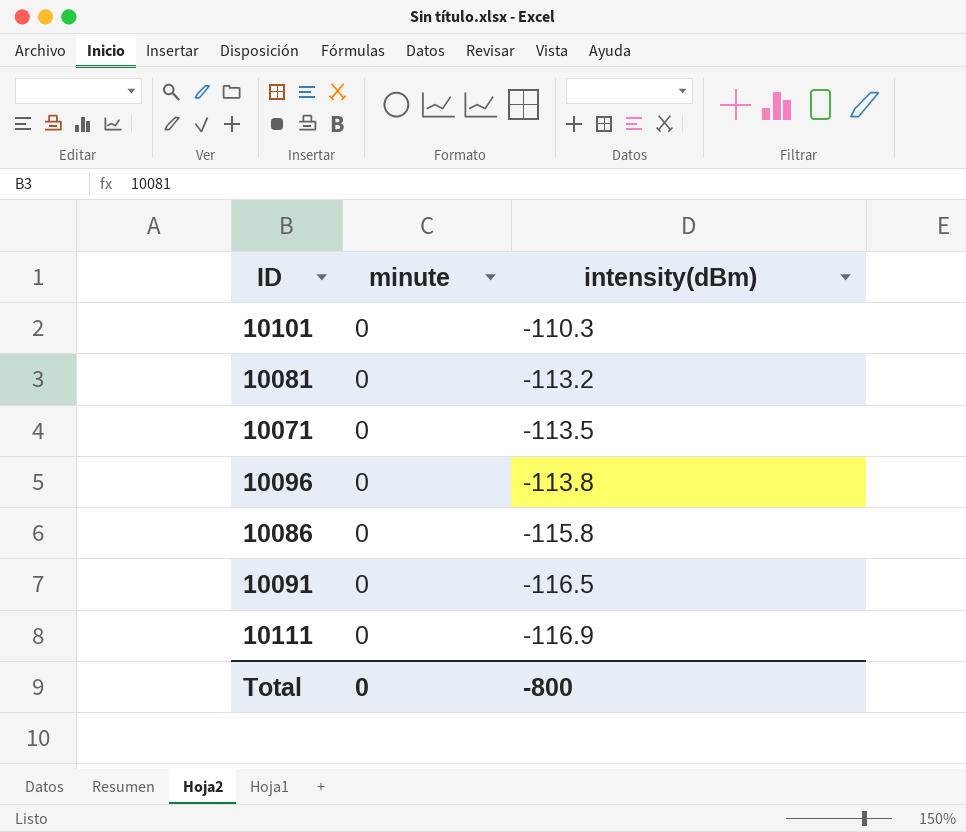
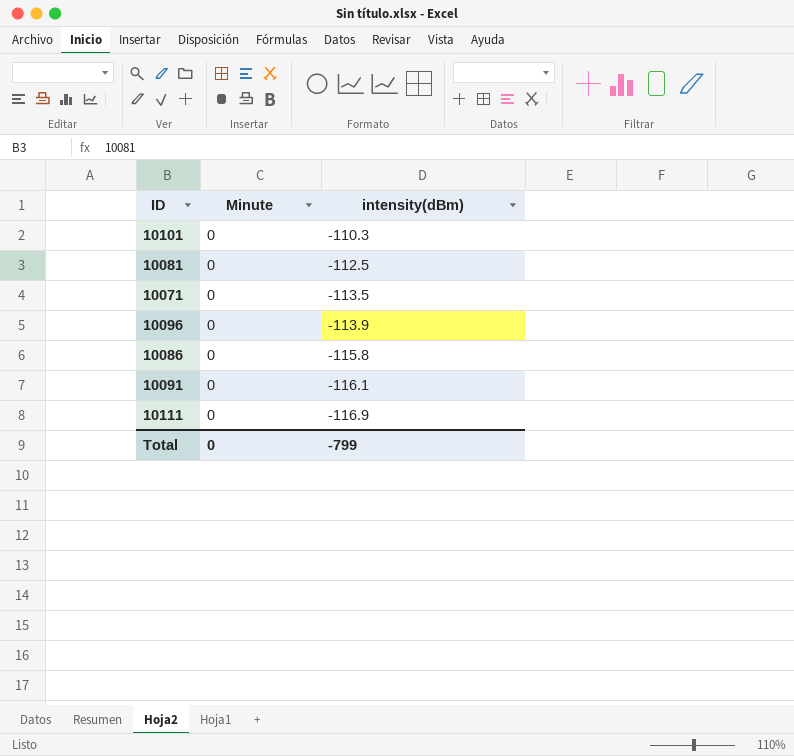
column name: minute -> Minute
10081 | intensity(dBm): -113.2 -> -112.5
10096 | intensity(dBm): -113.8 -> -113.9
10091 | intensity(dBm): -116.5 -> -116.1
Total | intensity(dBm): -800 -> -799

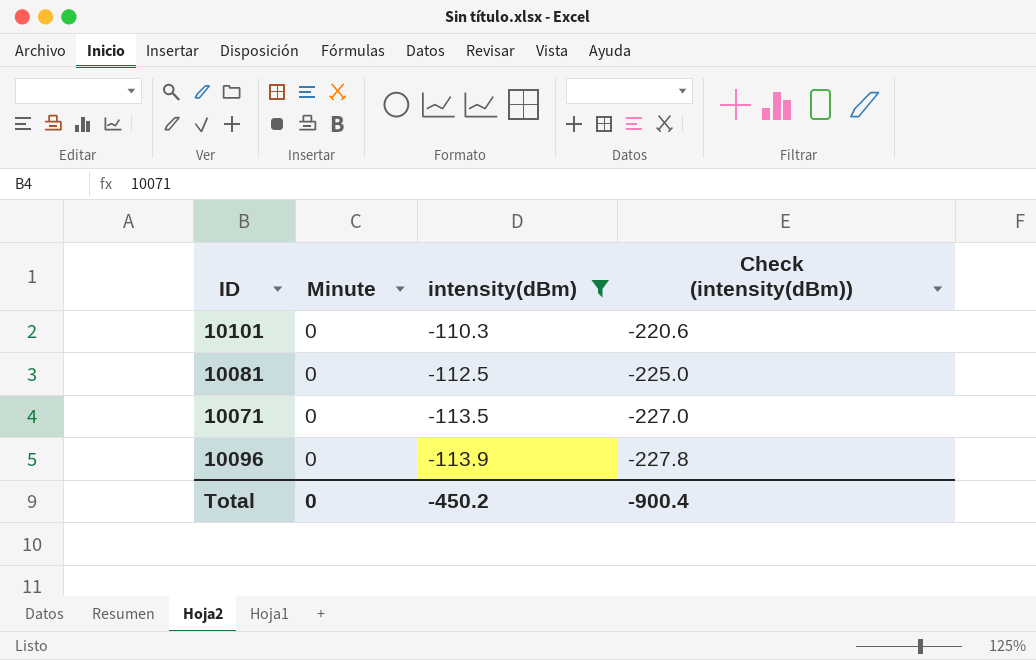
filter: none -> intensity(dBm) >= -113.9
column Check (intensity(dBm)) | formula: none -> [intensity(dBm)] * 2
Total | intensity(dBm): -799 -> -450.2

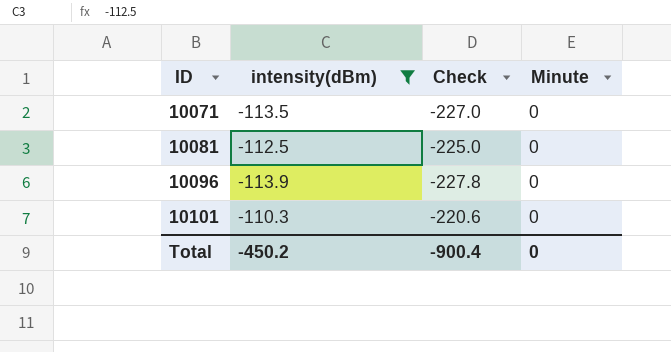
row order: intensity(dBm) descending -> ID ascending
column name: Check (intensity(dBm)) -> Check
column Minute | position: 2 -> 4

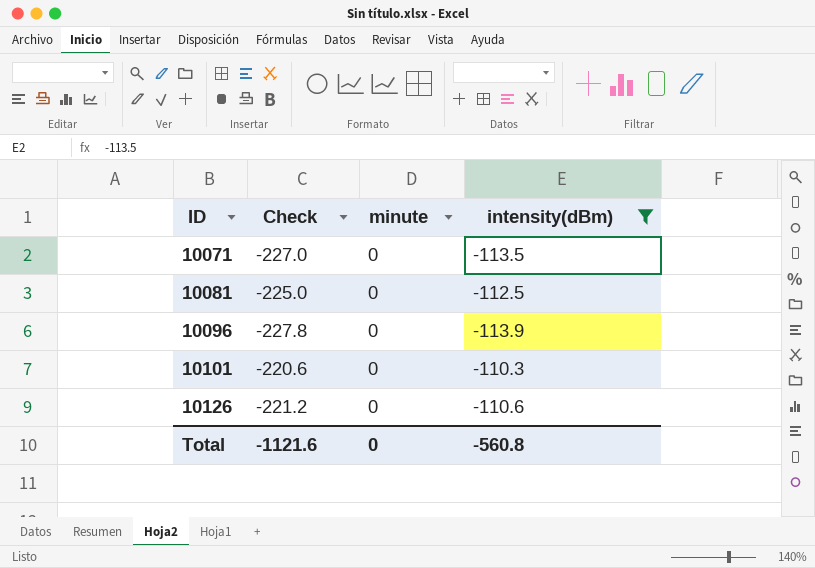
column name: Minute -> minute
column intensity(dBm) | position: 2 -> 4
row 10126: none -> -221.2 | 0 | -110.6
Total | Check: -900.4 -> -1121.6
Total | intensity(dBm): -450.2 -> -560.8

